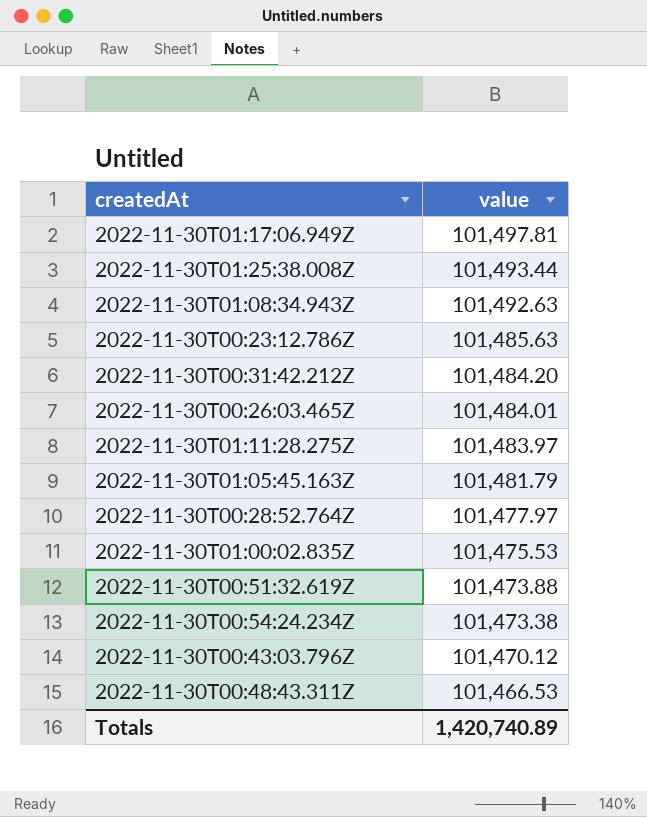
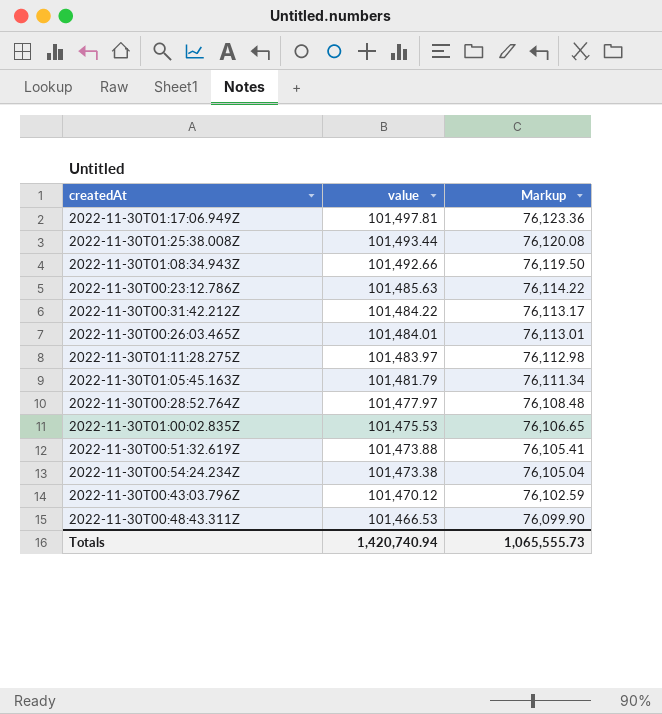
column Markup | formula: none -> [value] * 0.75
2022-11-30T01:08:34.943Z | value: 101,492.63 -> 101,492.66
2022-11-30T00:31:42.212Z | value: 101,484.20 -> 101,484.22
Totals | value: 1,420,740.89 -> 1,420,740.94

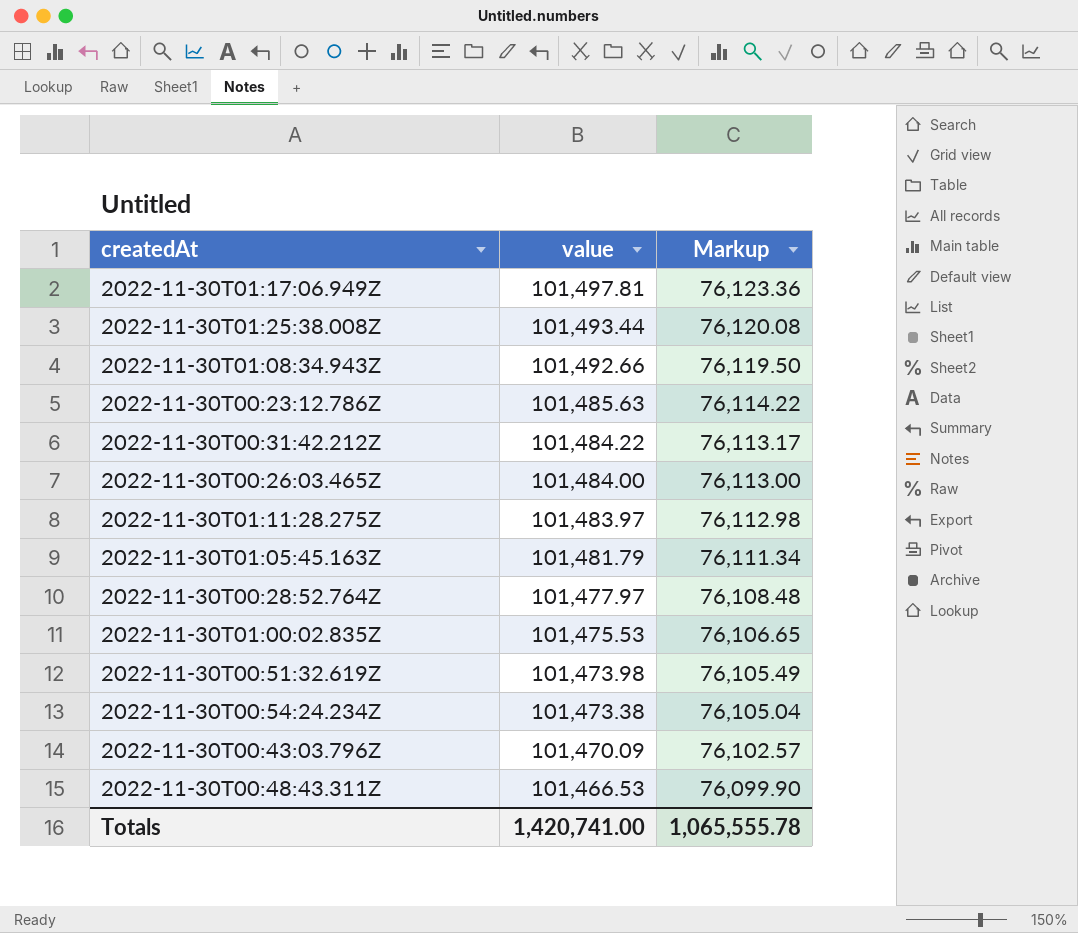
2022-11-30T00:26:03.465Z | value: 101,484.01 -> 101,484.00
2022-11-30T00:26:03.465Z | Markup: 76,113.01 -> 76,113.00
2022-11-30T00:51:32.619Z | value: 101,473.88 -> 101,473.98
2022-11-30T00:51:32.619Z | Markup: 76,105.41 -> 76,105.49
2022-11-30T00:43:03.796Z | value: 101,470.12 -> 101,470.09
2022-11-30T00:43:03.796Z | Markup: 76,102.59 -> 76,102.57
Totals | value: 1,420,740.94 -> 1,420,741.00
Totals | Markup: 1,065,555.73 -> 1,065,555.78

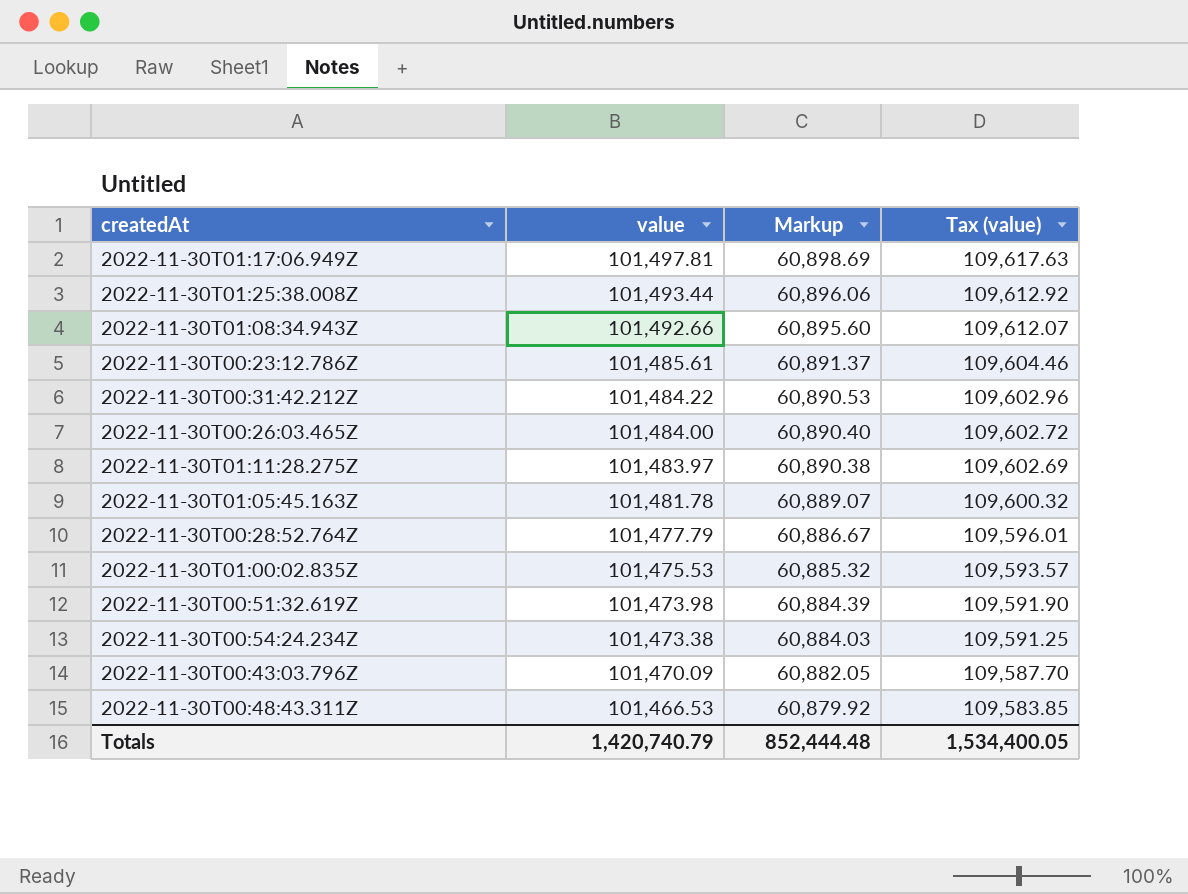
column Markup | formula: [value] * 0.75 -> [value] * 0.6
column Tax (value) | formula: none -> [value] * 1.08
2022-11-30T00:23:12.786Z | value: 101,485.63 -> 101,485.61
2022-11-30T01:05:45.163Z | value: 101,481.79 -> 101,481.78
2022-11-30T00:28:52.764Z | value: 101,477.97 -> 101,477.79
Totals | value: 1,420,741.00 -> 1,420,740.79
Totals | Markup: 1,065,555.78 -> 852,444.48

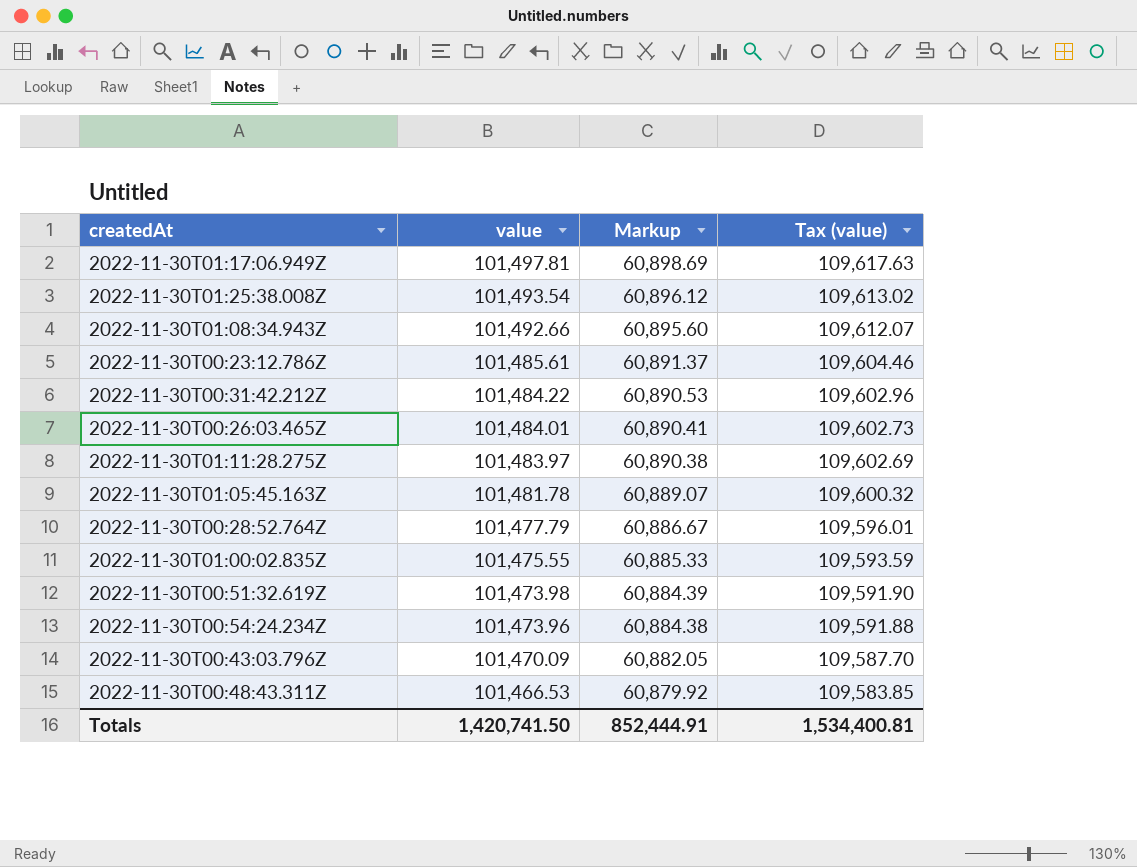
2022-11-30T01:25:38.008Z | value: 101,493.44 -> 101,493.54
2022-11-30T01:25:38.008Z | Markup: 60,896.06 -> 60,896.12
2022-11-30T01:25:38.008Z | Tax (value): 109,612.92 -> 109,613.02
2022-11-30T00:26:03.465Z | value: 101,484.00 -> 101,484.01
2022-11-30T00:26:03.465Z | Markup: 60,890.40 -> 60,890.41
2022-11-30T00:26:03.465Z | Tax (value): 109,602.72 -> 109,602.73
2022-11-30T01:00:02.835Z | value: 101,475.53 -> 101,475.55
2022-11-30T01:00:02.835Z | Markup: 60,885.32 -> 60,885.33
2022-11-30T01:00:02.835Z | Tax (value): 109,593.57 -> 109,593.59
2022-11-30T00:54:24.234Z | value: 101,473.38 -> 101,473.96
2022-11-30T00:54:24.234Z | Markup: 60,884.03 -> 60,884.38
2022-11-30T00:54:24.234Z | Tax (value): 109,591.25 -> 109,591.88
Totals | value: 1,420,740.79 -> 1,420,741.50
Totals | Markup: 852,444.48 -> 852,444.91
Totals | Tax (value): 1,534,400.05 -> 1,534,400.81

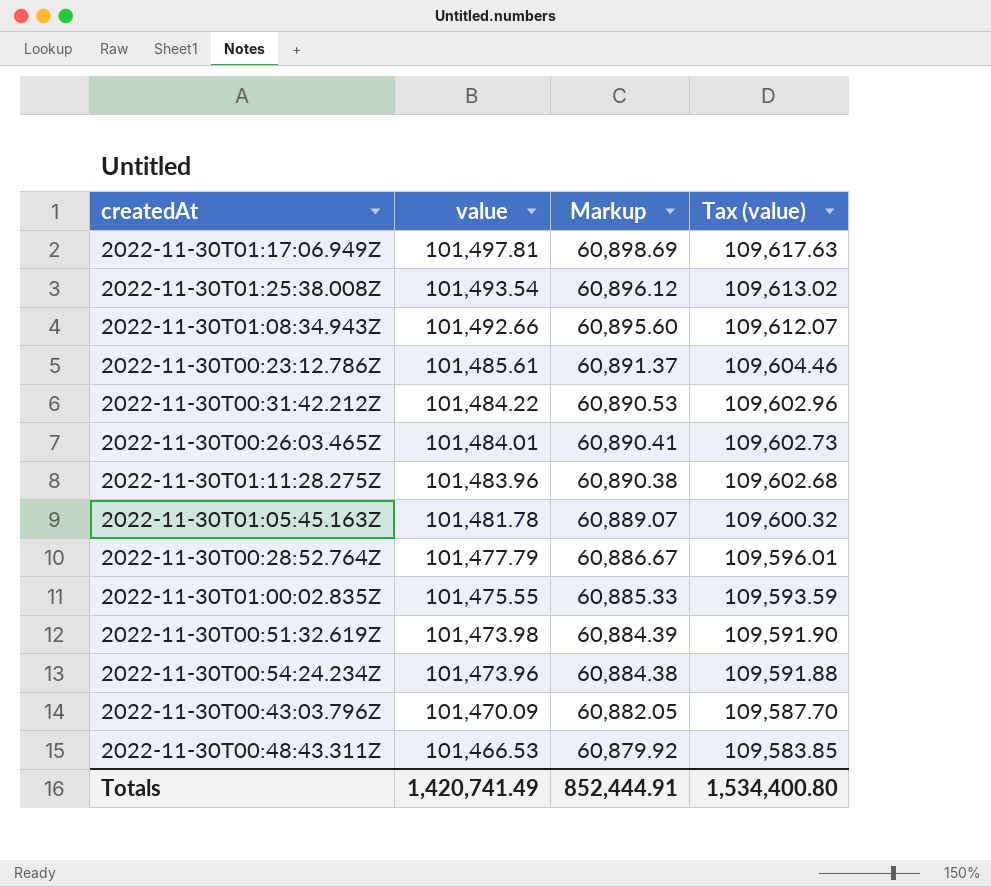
2022-11-30T01:11:28.275Z | value: 101,483.97 -> 101,483.96
2022-11-30T01:11:28.275Z | Tax (value): 109,602.69 -> 109,602.68
Totals | value: 1,420,741.50 -> 1,420,741.49
Totals | Tax (value): 1,534,400.81 -> 1,534,400.80

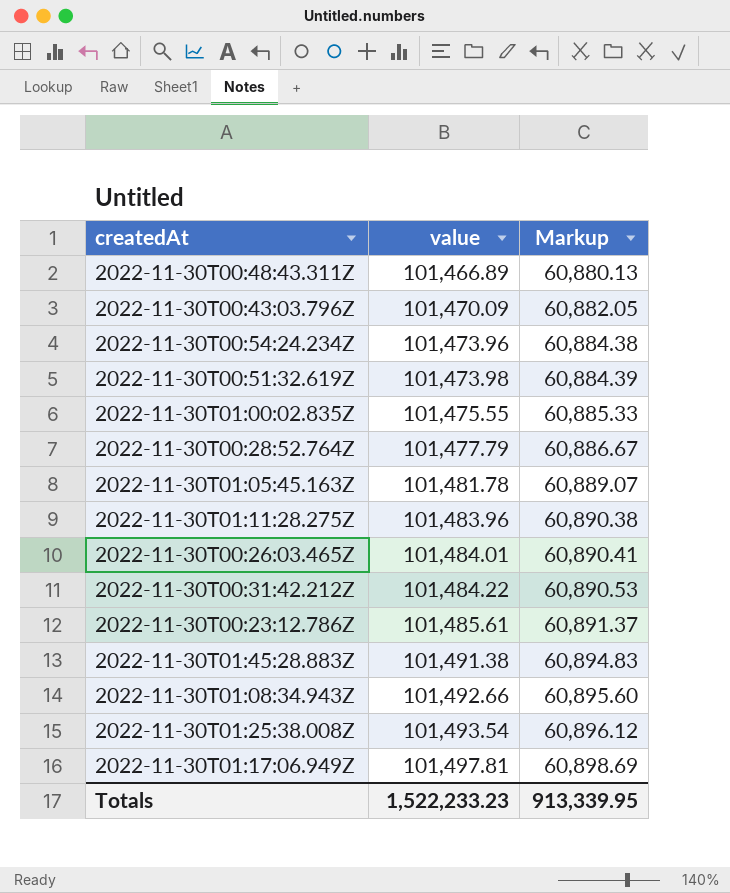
row order: value descending -> value ascending
column Tax (value) | formula: [value] * 1.08 -> none
2022-11-30T00:48:43.311Z | value: 101,466.53 -> 101,466.89
2022-11-30T00:48:43.311Z | Markup: 60,879.92 -> 60,880.13
row 2022-11-30T01:45:28.883Z: none -> 101,491.38 | 60,894.83
Totals | value: 1,420,741.49 -> 1,522,233.23
Totals | Markup: 852,444.91 -> 913,339.95

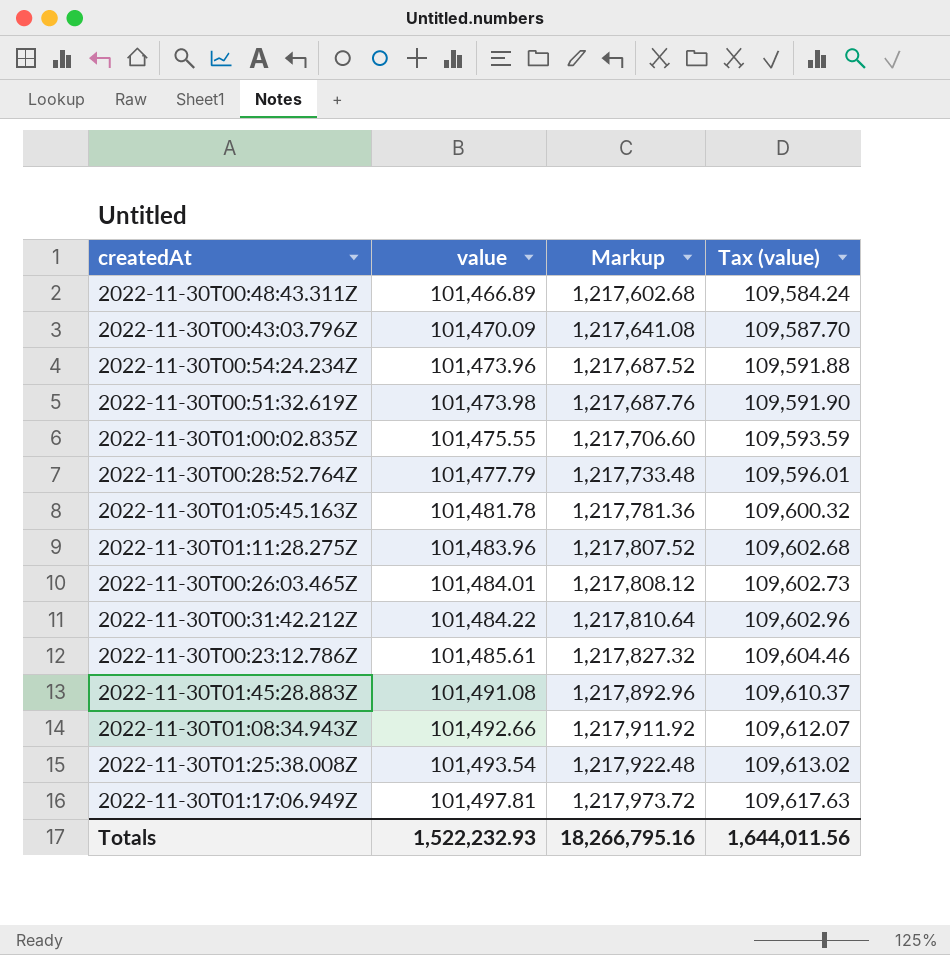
column Markup | formula: [value] * 0.6 -> [value] * 12
column Tax (value) | formula: none -> [value] * 1.08
2022-11-30T01:45:28.883Z | value: 101,491.38 -> 101,491.08
Totals | value: 1,522,233.23 -> 1,522,232.93
Totals | Markup: 913,339.95 -> 18,266,795.16

